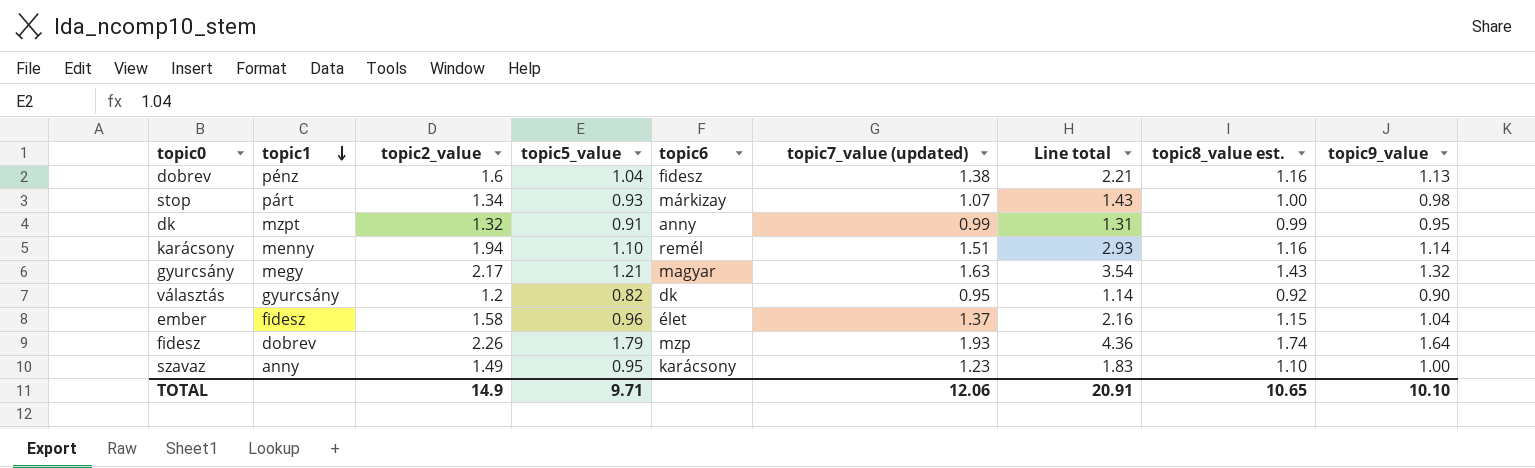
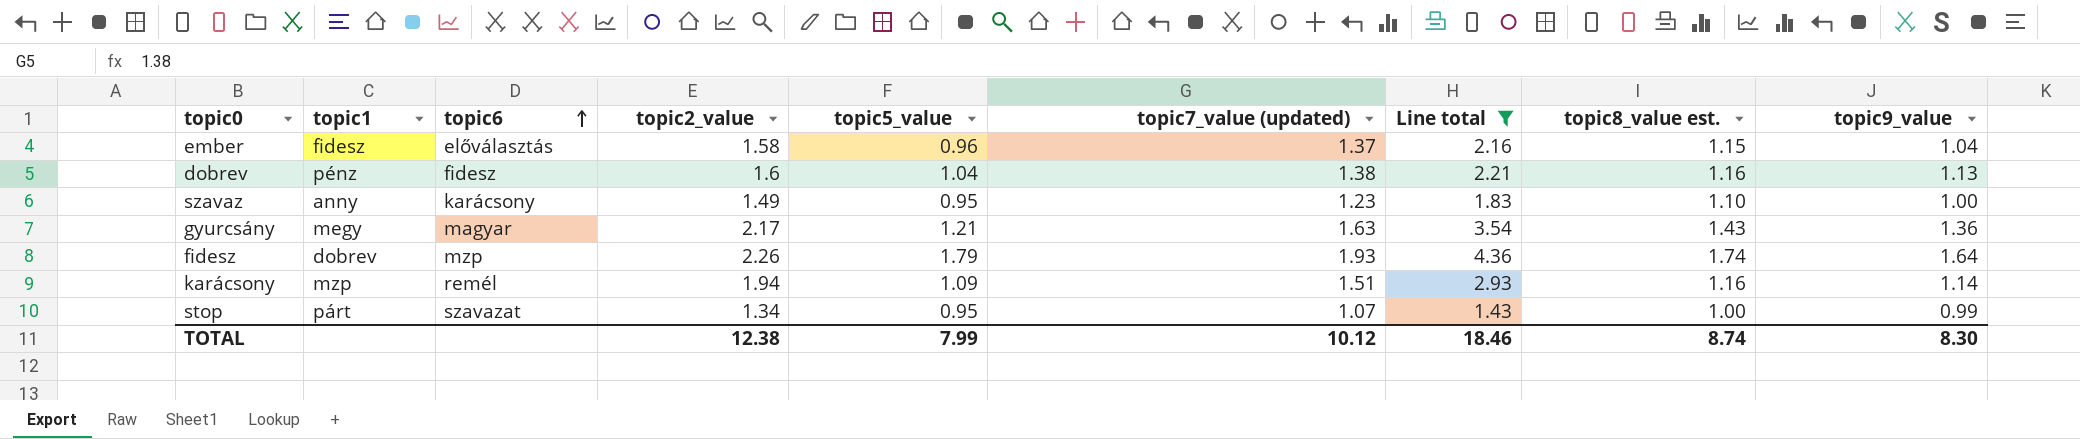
filter: none -> Line total >= 1.43
row order: topic1 descending -> topic6 ascending
column topic6 | position: 5 -> 3
ember | topic6: élet -> előválasztás
gyurcsány | topic9_value: 1.32 -> 1.36
karácsony | topic1: menny -> mzp
karácsony | topic5_value: 1.10 -> 1.09
stop | topic6: márkizay -> szavazat
stop | topic5_value: 0.93 -> 0.95
stop | topic9_value: 0.98 -> 0.99
TOTAL | topic2_value: 14.9 -> 12.38
TOTAL | topic5_value: 9.71 -> 7.99
TOTAL | topic7_value (updated): 12.06 -> 10.12
TOTAL | Line total: 20.91 -> 18.46
TOTAL | topic8_value est.: 10.65 -> 8.74
TOTAL | topic9_value: 10.10 -> 8.30

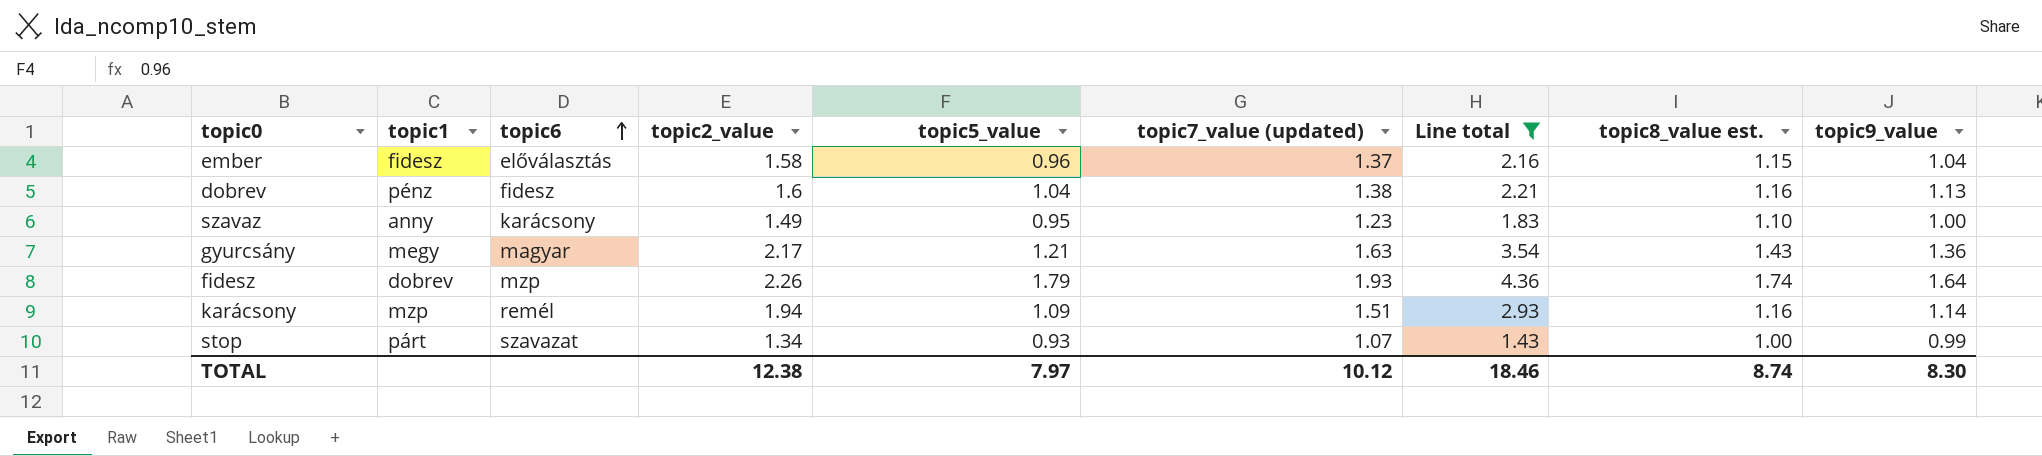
stop | topic5_value: 0.95 -> 0.93
TOTAL | topic5_value: 7.99 -> 7.97

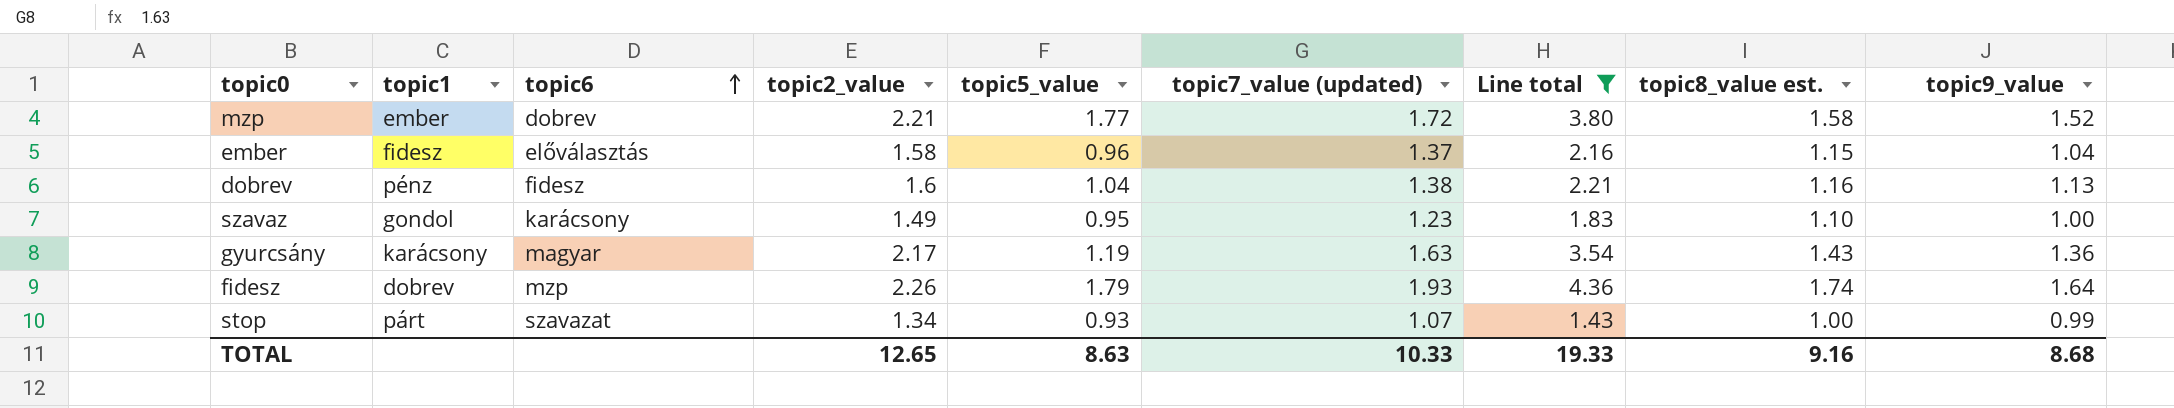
row karácsony: mzp | remél | 1.94 | 1.09 | 1.51 | 2.93 | 1.16 | 1.14 -> none
row mzp: none -> ember | dobrev | 2.21 | 1.77 | 1.72 | 3.80 | 1.58 | 1.52
szavaz | topic1: anny -> gondol
gyurcsány | topic1: megy -> karácsony
gyurcsány | topic5_value: 1.21 -> 1.19
TOTAL | topic2_value: 12.38 -> 12.65
TOTAL | topic5_value: 7.97 -> 8.63
TOTAL | topic7_value (updated): 10.12 -> 10.33
TOTAL | Line total: 18.46 -> 19.33
TOTAL | topic8_value est.: 8.74 -> 9.16
TOTAL | topic9_value: 8.30 -> 8.68

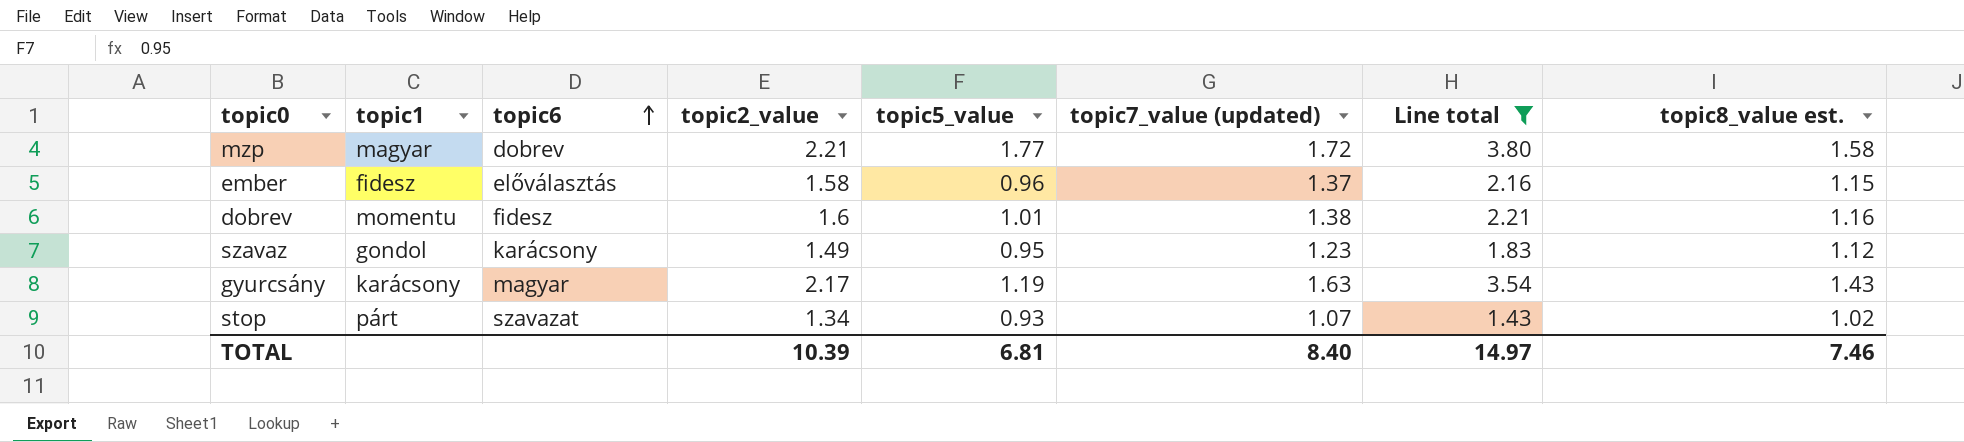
column topic9_value | position: 9 -> none
row fidesz: dobrev | mzp | 2.26 | 1.79 | 1.93 | 4.36 | 1.74 | 1.64 -> none
mzp | topic1: ember -> magyar
dobrev | topic1: pénz -> momentu
dobrev | topic5_value: 1.04 -> 1.01
szavaz | topic8_value est.: 1.10 -> 1.12
stop | topic8_value est.: 1.00 -> 1.02
TOTAL | topic2_value: 12.65 -> 10.39
TOTAL | topic5_value: 8.63 -> 6.81
TOTAL | topic7_value (updated): 10.33 -> 8.40
TOTAL | Line total: 19.33 -> 14.97
TOTAL | topic8_value est.: 9.16 -> 7.46

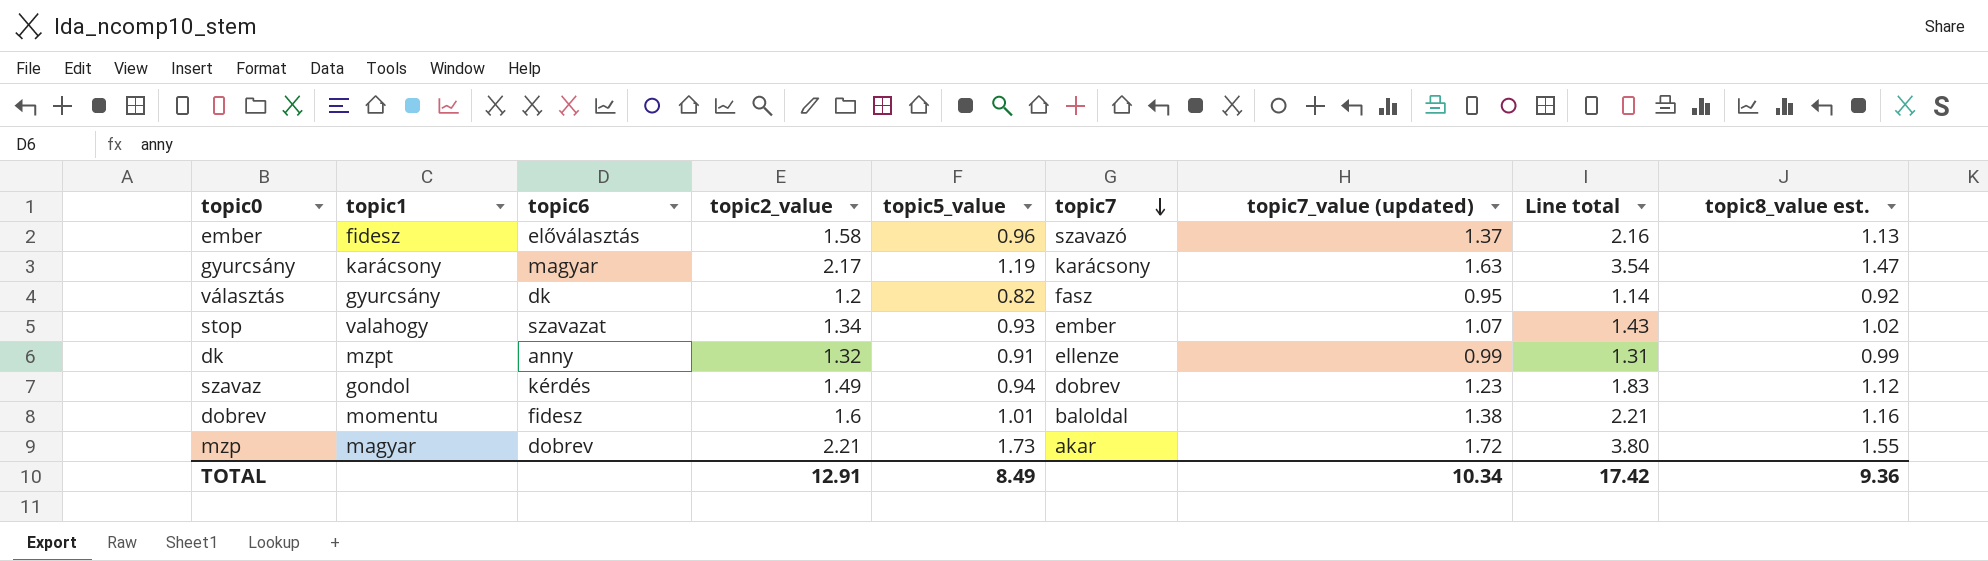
filter: Line total >= 1.43 -> none
row order: topic6 ascending -> topic7 descending
column topic7 | position: none -> 6
ember | topic8_value est.: 1.15 -> 1.13
gyurcsány | topic8_value est.: 1.43 -> 1.47
stop | topic1: párt -> valahogy
szavaz | topic6: karácsony -> kérdés
szavaz | topic5_value: 0.95 -> 0.94
mzp | topic5_value: 1.77 -> 1.73
mzp | topic8_value est.: 1.58 -> 1.55
TOTAL | topic2_value: 10.39 -> 12.91
TOTAL | topic5_value: 6.81 -> 8.49
TOTAL | topic7_value (updated): 8.40 -> 10.34
TOTAL | Line total: 14.97 -> 17.42
TOTAL | topic8_value est.: 7.46 -> 9.36

